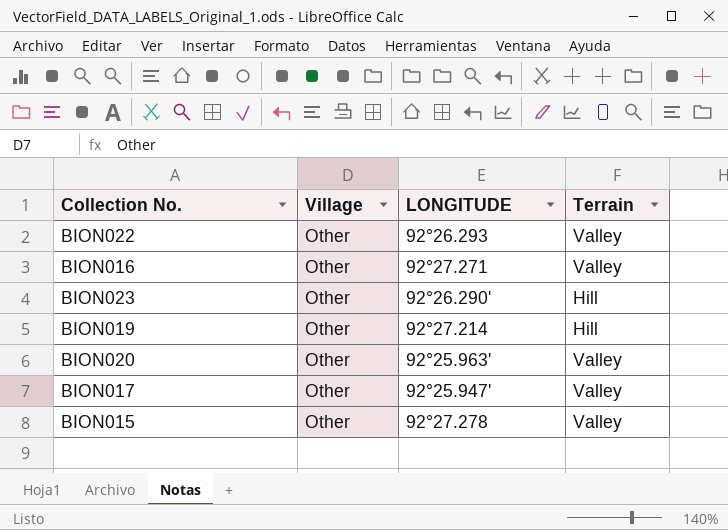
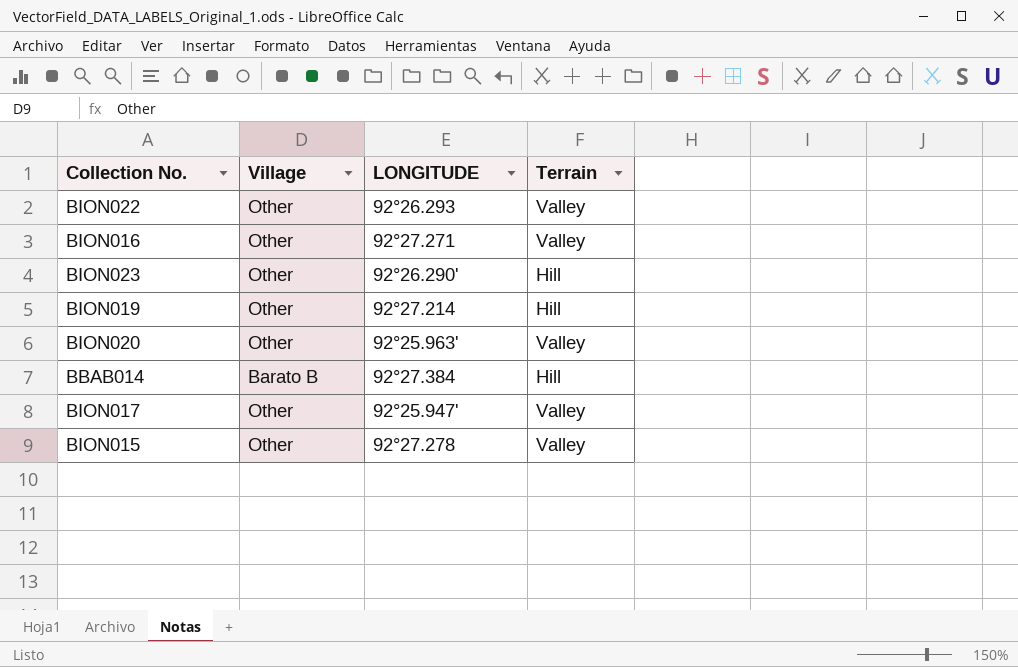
row BBAB014: none -> Barato B | 92°27.384 | Hill

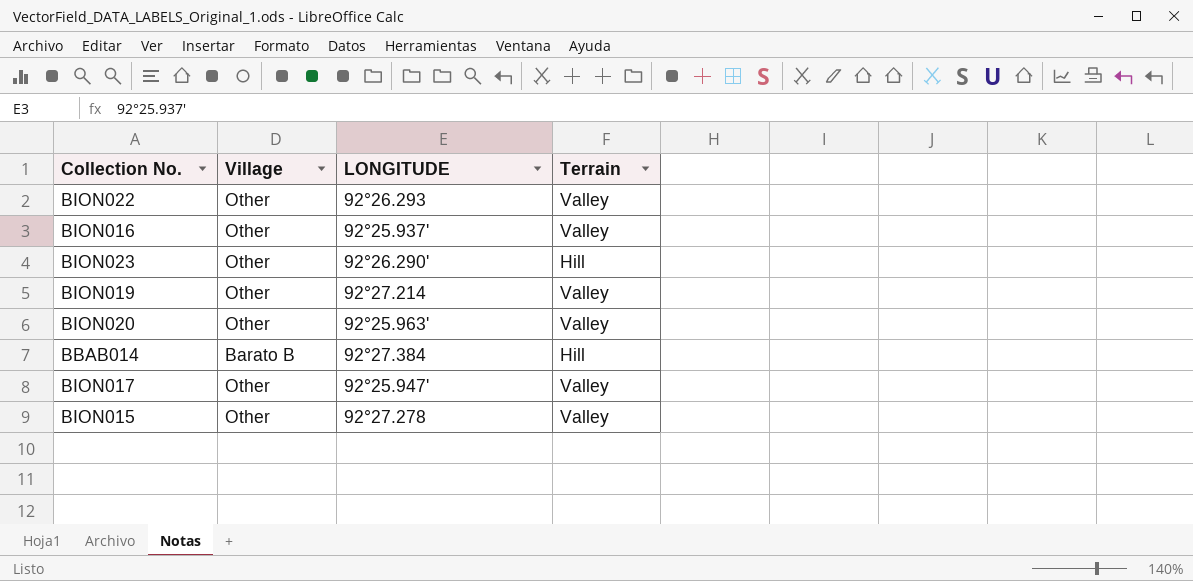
BION016 | LONGITUDE: 92°27.271 -> 92°25.937'
BION019 | Terrain: Hill -> Valley

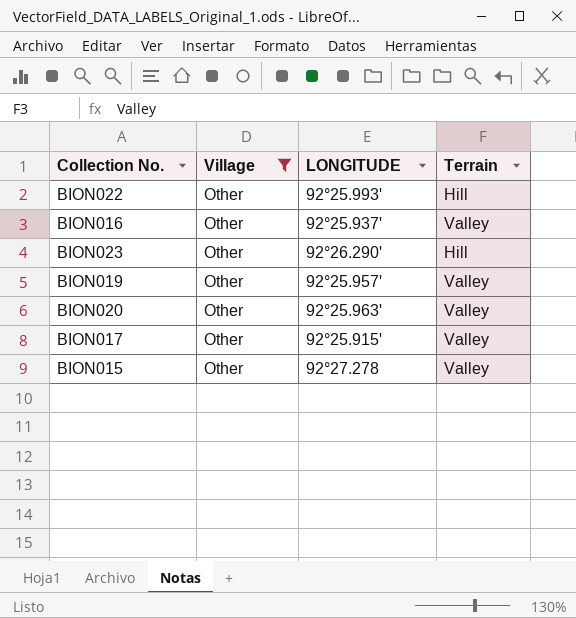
filter: none -> Village = Other
BION022 | LONGITUDE: 92°26.293 -> 92°25.993'
BION022 | Terrain: Valley -> Hill
BION019 | LONGITUDE: 92°27.214 -> 92°25.957'
BION017 | LONGITUDE: 92°25.947' -> 92°25.915'

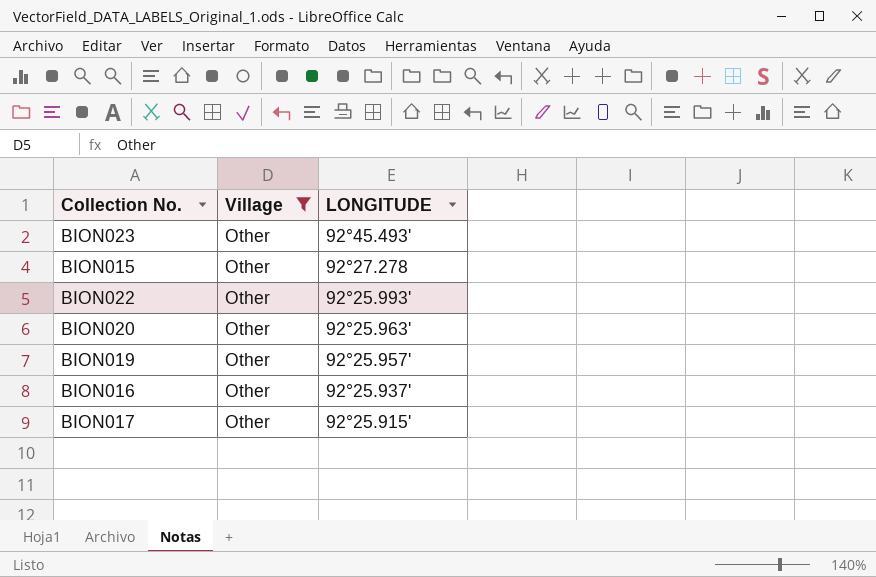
row order: none -> LONGITUDE descending
column Terrain | position: 4 -> none
BION023 | LONGITUDE: 92°26.290' -> 92°45.493'

